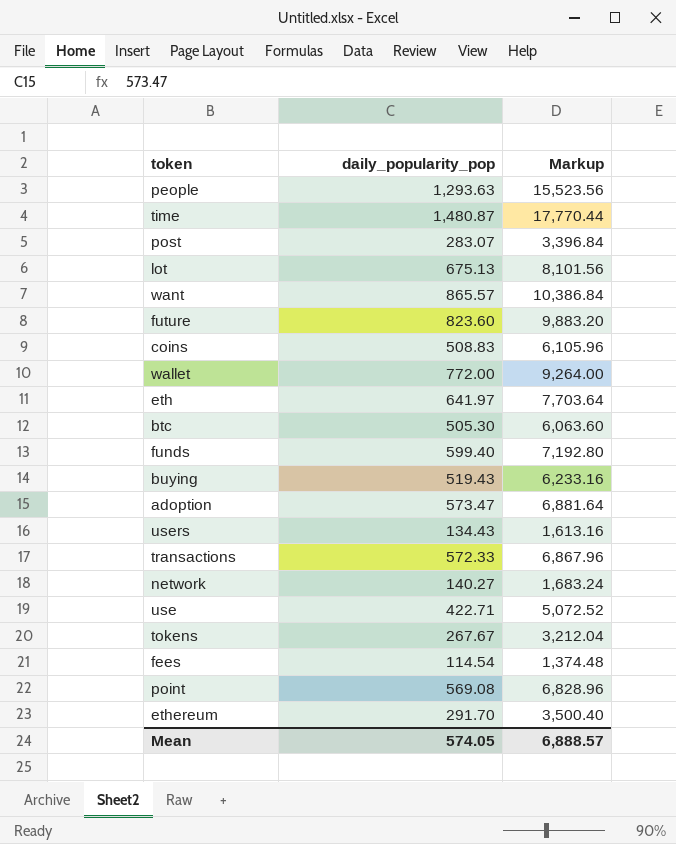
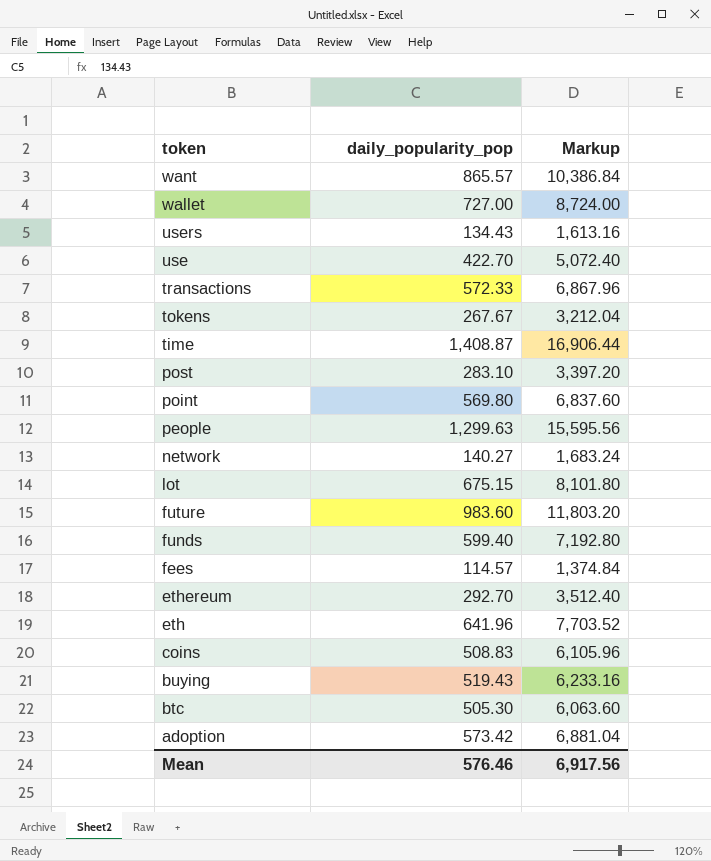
row order: none -> token descending
wallet | daily_popularity_pop: 772.00 -> 727.00
wallet | Markup: 9,264.00 -> 8,724.00
use | daily_popularity_pop: 422.71 -> 422.70
use | Markup: 5,072.52 -> 5,072.40
time | daily_popularity_pop: 1,480.87 -> 1,408.87
time | Markup: 17,770.44 -> 16,906.44
post | daily_popularity_pop: 283.07 -> 283.10
post | Markup: 3,396.84 -> 3,397.20
point | daily_popularity_pop: 569.08 -> 569.80
point | Markup: 6,828.96 -> 6,837.60
people | daily_popularity_pop: 1,293.63 -> 1,299.63
people | Markup: 15,523.56 -> 15,595.56
lot | daily_popularity_pop: 675.13 -> 675.15
lot | Markup: 8,101.56 -> 8,101.80
future | daily_popularity_pop: 823.60 -> 983.60
future | Markup: 9,883.20 -> 11,803.20
fees | daily_popularity_pop: 114.54 -> 114.57
fees | Markup: 1,374.48 -> 1,374.84
ethereum | daily_popularity_pop: 291.70 -> 292.70
ethereum | Markup: 3,500.40 -> 3,512.40
eth | daily_popularity_pop: 641.97 -> 641.96
eth | Markup: 7,703.64 -> 7,703.52
adoption | daily_popularity_pop: 573.47 -> 573.42
adoption | Markup: 6,881.64 -> 6,881.04
Mean | daily_popularity_pop: 574.05 -> 576.46
Mean | Markup: 6,888.57 -> 6,917.56

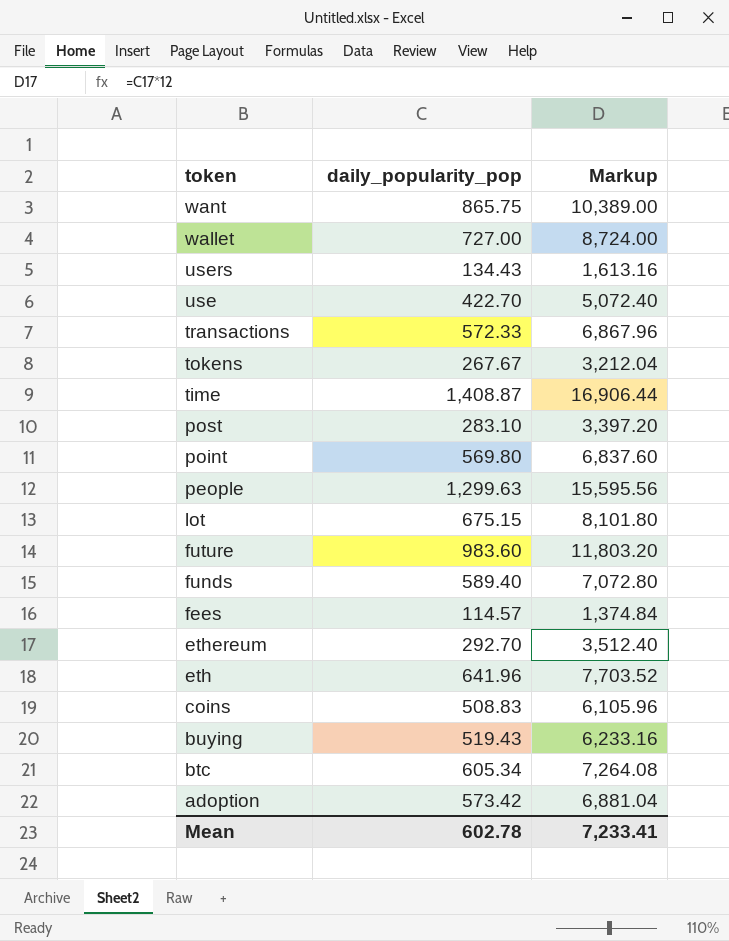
row network: 140.27 | 1,683.24 -> none
want | daily_popularity_pop: 865.57 -> 865.75
want | Markup: 10,386.84 -> 10,389.00
funds | daily_popularity_pop: 599.40 -> 589.40
funds | Markup: 7,192.80 -> 7,072.80
btc | daily_popularity_pop: 505.30 -> 605.34
btc | Markup: 6,063.60 -> 7,264.08
Mean | daily_popularity_pop: 576.46 -> 602.78
Mean | Markup: 6,917.56 -> 7,233.41

